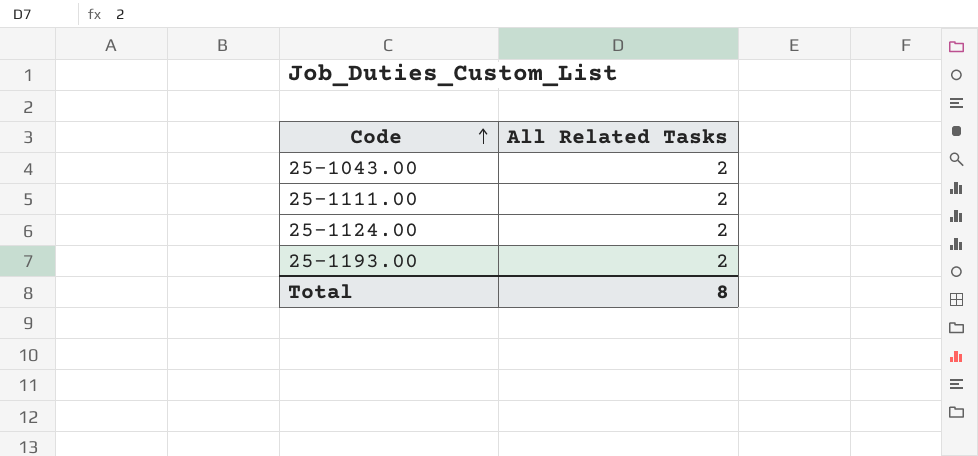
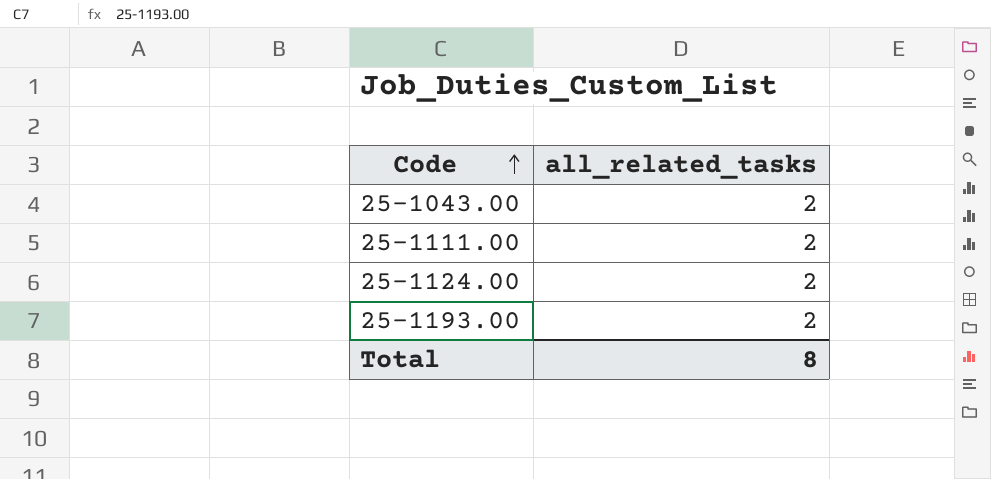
column name: All Related Tasks -> all_related_tasks

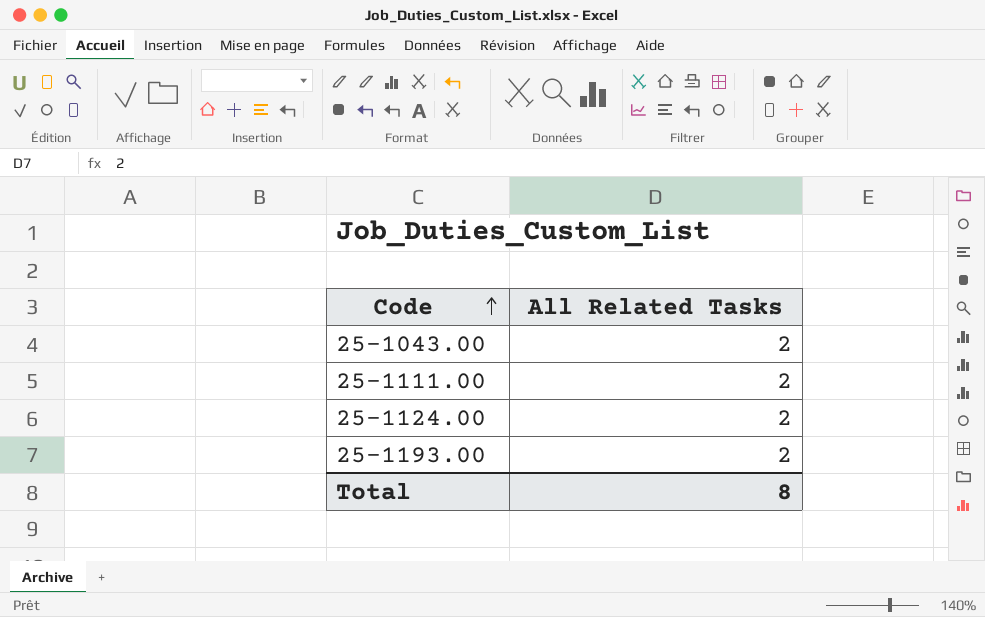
column name: all_related_tasks -> All Related Tasks

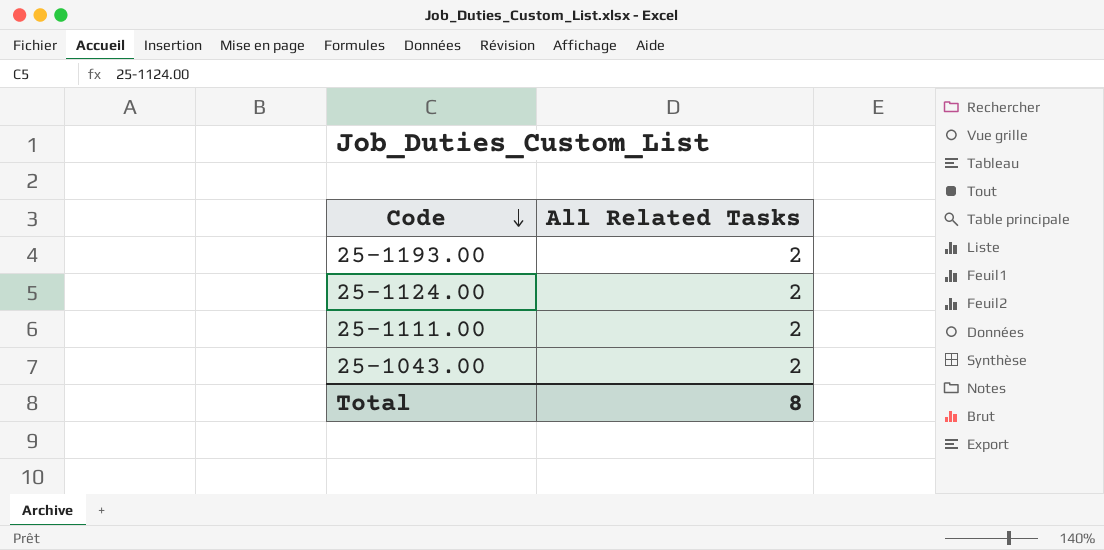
row order: Code ascending -> Code descending

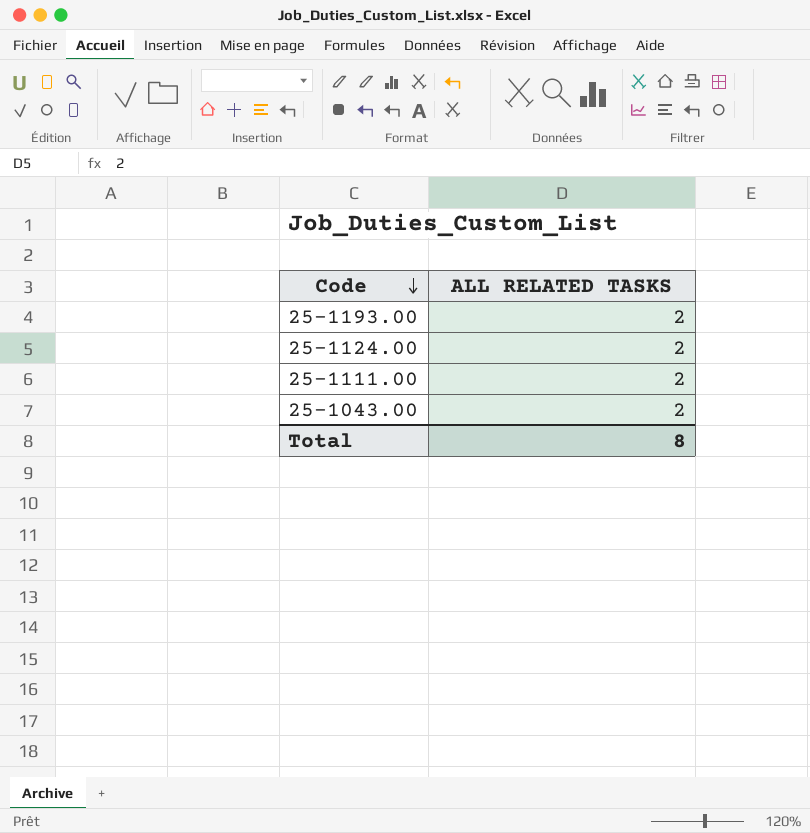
column name: All Related Tasks -> ALL RELATED TASKS

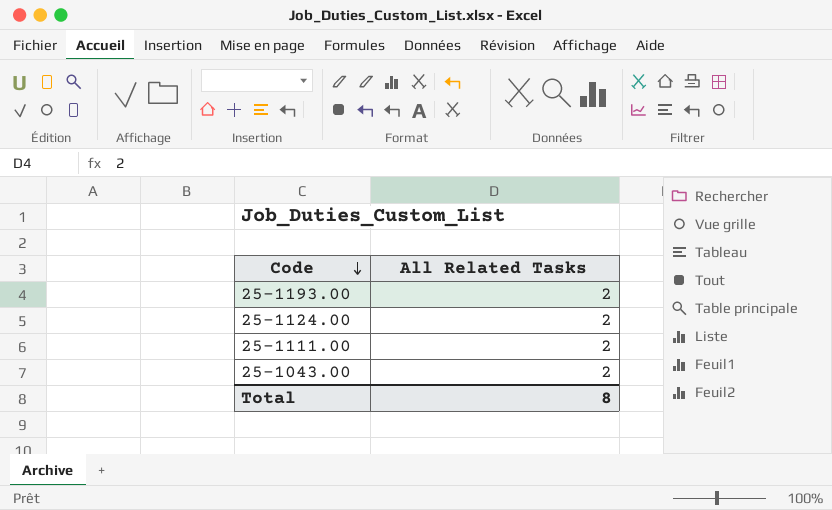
column name: ALL RELATED TASKS -> All Related Tasks

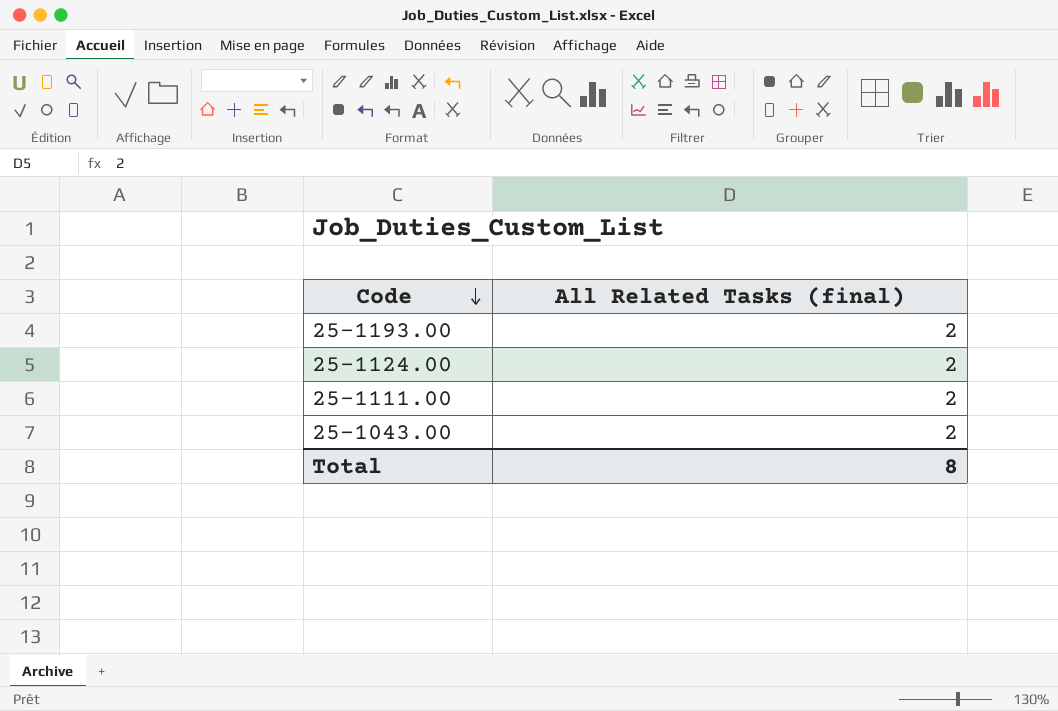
column name: All Related Tasks -> All Related Tasks (final)

